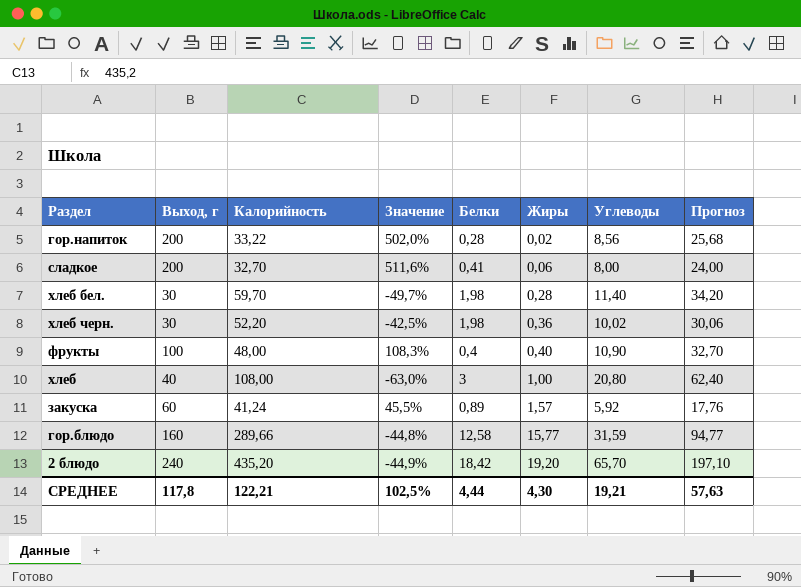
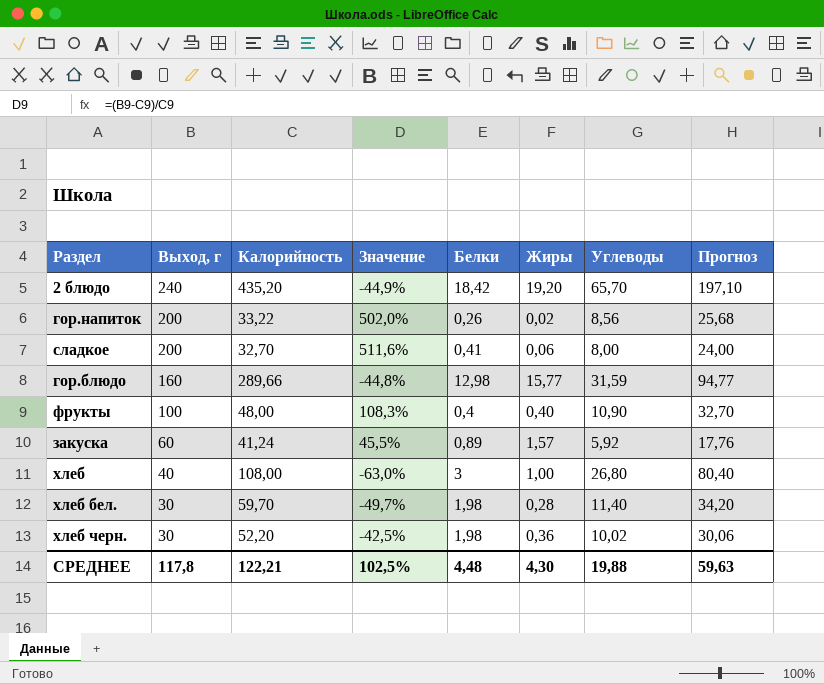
row order: Жиры ascending -> Выход, г descending
гор.напиток | Белки: 0,28 -> 0,26
гор.блюдо | Белки: 12,58 -> 12,98
хлеб | Углеводы: 20,80 -> 26,80
хлеб | Прогноз: 62,40 -> 80,40
СРЕДНЕЕ | Белки: 4,44 -> 4,48
СРЕДНЕЕ | Углеводы: 19,21 -> 19,88
СРЕДНЕЕ | Прогноз: 57,63 -> 59,63

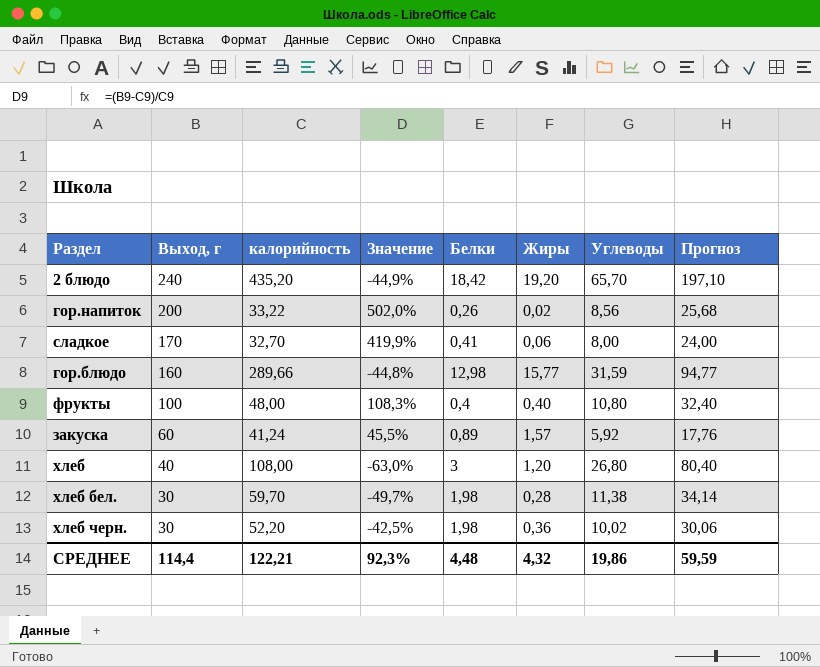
column name: Калорийность -> калорийность
сладкое | Выход, г: 200 -> 170
сладкое | Значение: 511,6% -> 419,9%
фрукты | Углеводы: 10,90 -> 10,80
фрукты | Прогноз: 32,70 -> 32,40
хлеб | Жиры: 1,00 -> 1,20
хлеб бел. | Углеводы: 11,40 -> 11,38
хлеб бел. | Прогноз: 34,20 -> 34,14
СРЕДНЕЕ | Выход, г: 117,8 -> 114,4
СРЕДНЕЕ | Значение: 102,5% -> 92,3%
СРЕДНЕЕ | Жиры: 4,30 -> 4,32
СРЕДНЕЕ | Углеводы: 19,88 -> 19,86
СРЕДНЕЕ | Прогноз: 59,63 -> 59,59

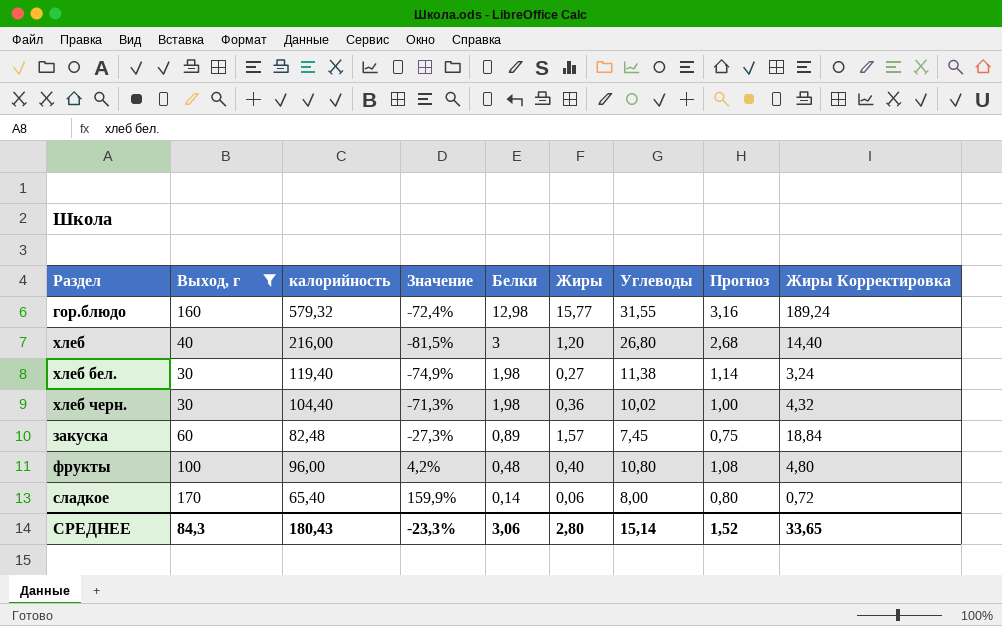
filter: none -> Выход, г <= 170
row order: Выход, г descending -> Белки descending
column Прогноз | formula: [Углеводы] * 3 -> [Углеводы] * 0,1
column Жиры Корректировка | formula: none -> [Жиры] * 12
гор.блюдо | калорийность: 289,66 -> 579,32
гор.блюдо | Значение: -44,8% -> -72,4%
гор.блюдо | Углеводы: 31,59 -> 31,55
хлеб | калорийность: 108,00 -> 216,00
хлеб | Значение: -63,0% -> -81,5%
хлеб бел. | калорийность: 59,70 -> 119,40
хлеб бел. | Значение: -49,7% -> -74,9%
хлеб бел. | Жиры: 0,28 -> 0,27
хлеб черн. | калорийность: 52,20 -> 104,40
хлеб черн. | Значение: -42,5% -> -71,3%
закуска | калорийность: 41,24 -> 82,48
закуска | Значение: 45,5% -> -27,3%
закуска | Углеводы: 5,92 -> 7,45
фрукты | калорийность: 48,00 -> 96,00
фрукты | Значение: 108,3% -> 4,2%
фрукты | Белки: 0,4 -> 0,48
сладкое | калорийность: 32,70 -> 65,40
сладкое | Значение: 419,9% -> 159,9%
сладкое | Белки: 0,41 -> 0,14
СРЕДНЕЕ | Выход, г: 114,4 -> 84,3
СРЕДНЕЕ | калорийность: 122,21 -> 180,43
СРЕДНЕЕ | Значение: 92,3% -> -23,3%
СРЕДНЕЕ | Белки: 4,48 -> 3,06
СРЕДНЕЕ | Жиры: 4,32 -> 2,80
СРЕДНЕЕ | Углеводы: 19,86 -> 15,14
СРЕДНЕЕ | Прогноз: 59,59 -> 1,52

